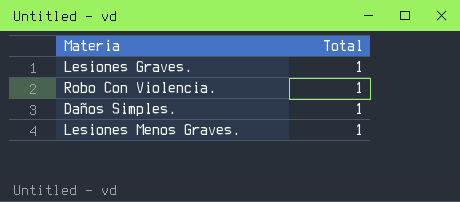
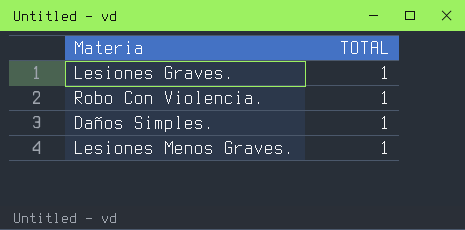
column name: Total -> TOTAL

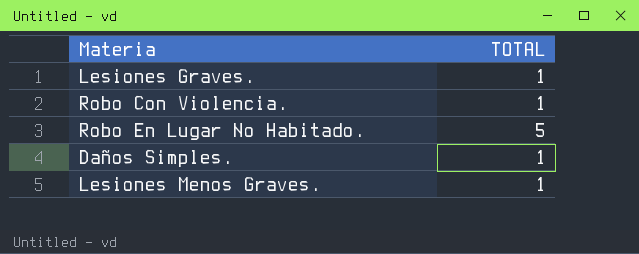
row Robo En Lugar No Habitado.: none -> 5

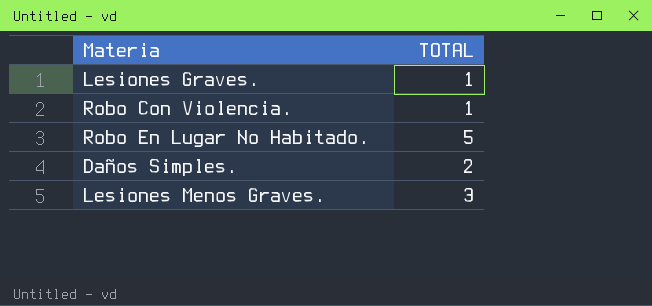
Daños Simples. | TOTAL: 1 -> 2
Lesiones Menos Graves. | TOTAL: 1 -> 3

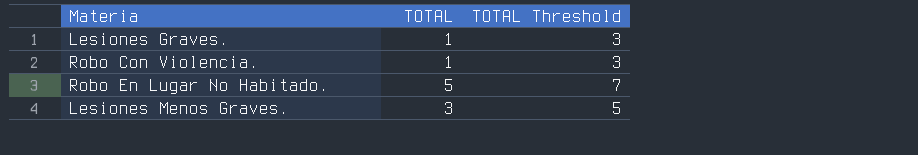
column TOTAL Threshold | formula: none -> [TOTAL] + 2
row Daños Simples.: 2 -> none

